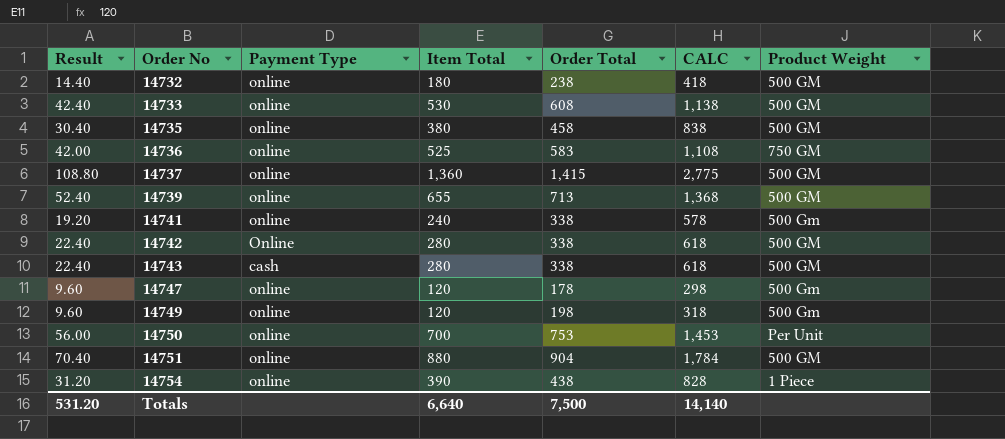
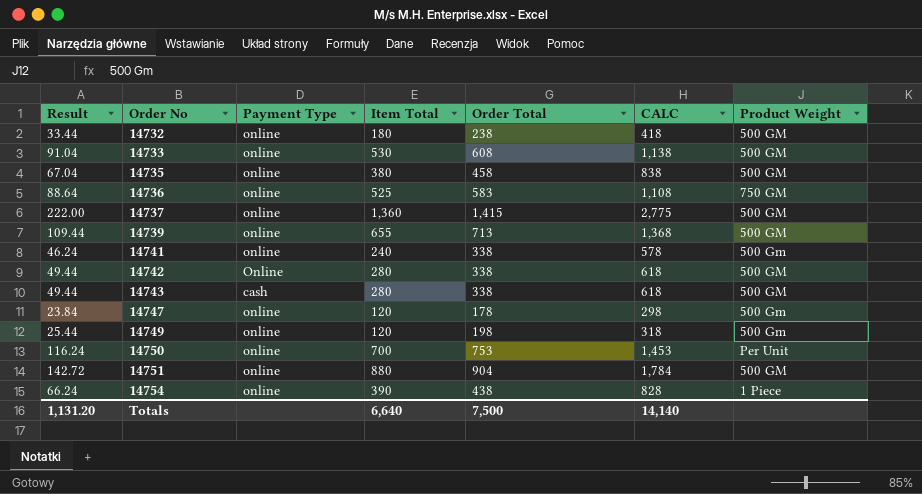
column Result | formula: [Item Total] * 0.08 -> [CALC] * 0.08
Totals | Result: 531.20 -> 1,131.20

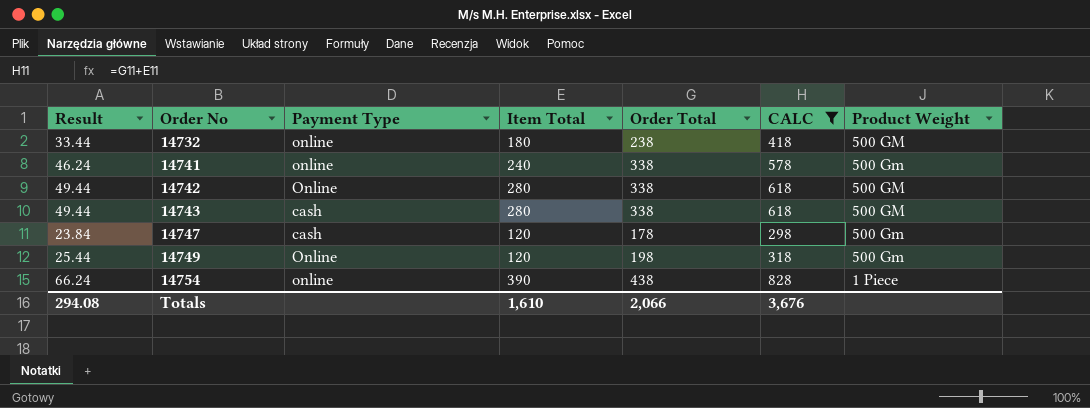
filter: none -> CALC <= 828
14747 | Payment Type: online -> cash
14749 | Payment Type: online -> Online
Totals | Result: 1,131.20 -> 294.08
Totals | Item Total: 6,640 -> 1,610
Totals | Order Total: 7,500 -> 2,066
Totals | CALC: 14,140 -> 3,676

